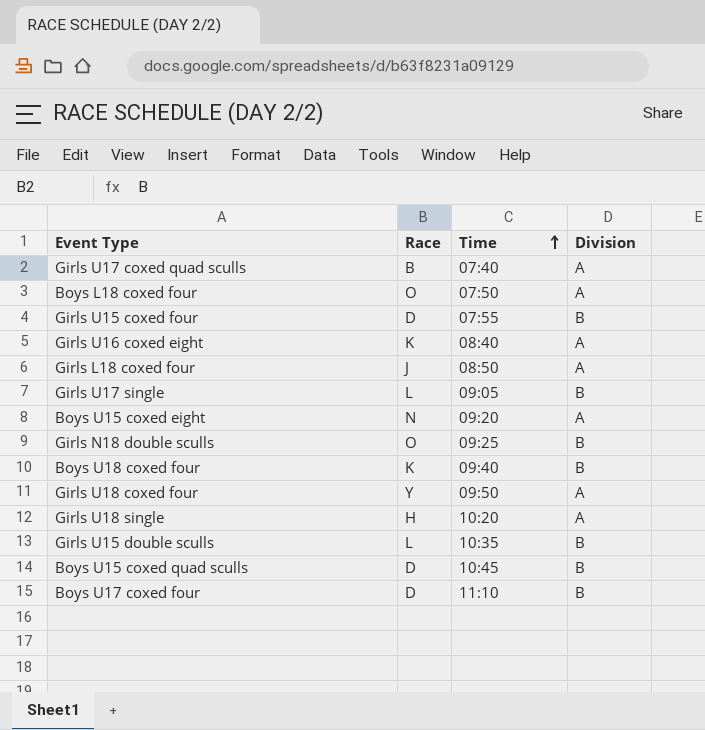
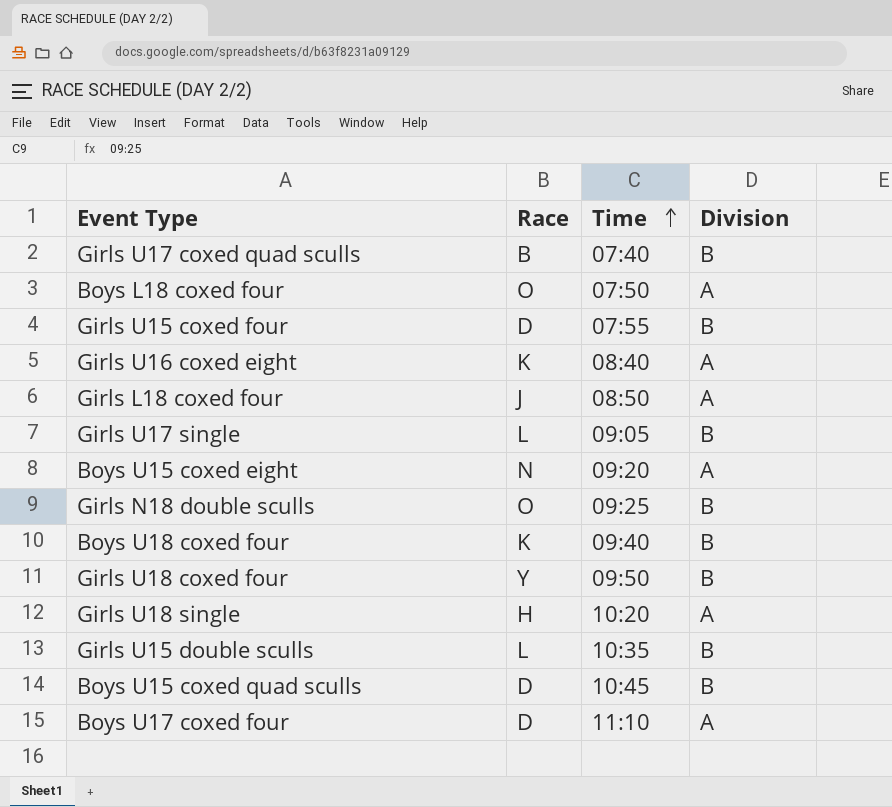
Girls U17 coxed quad sculls | Division: A -> B
Girls U18 coxed four | Division: A -> B
Boys U17 coxed four | Division: B -> A

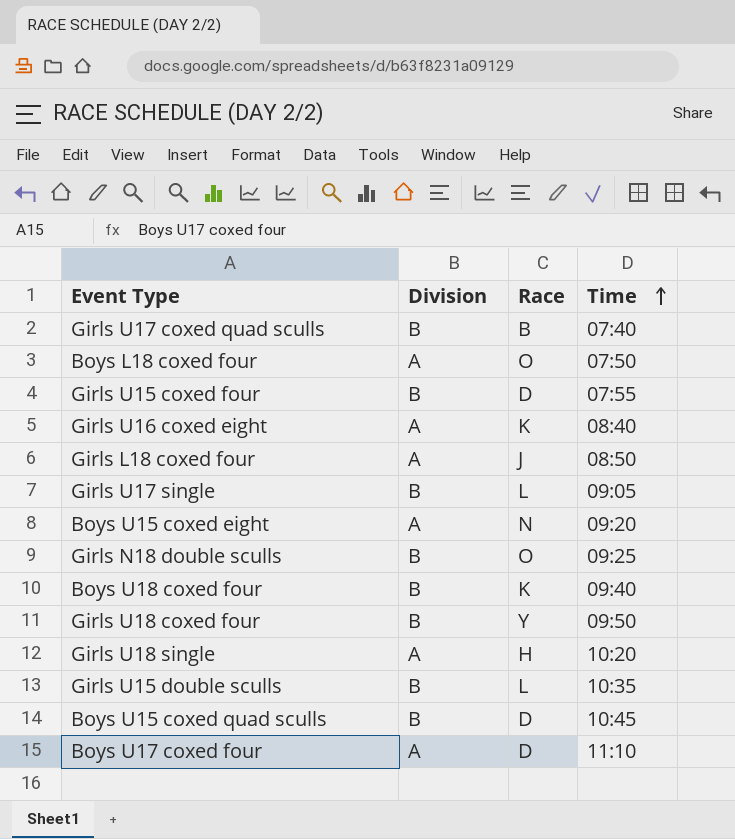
column Division | position: 4 -> 2

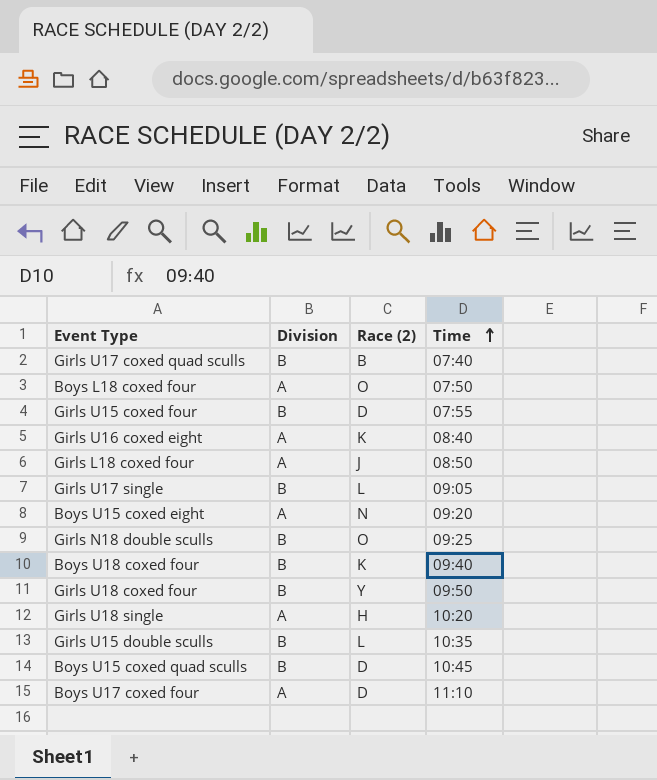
column name: Race -> Race (2)

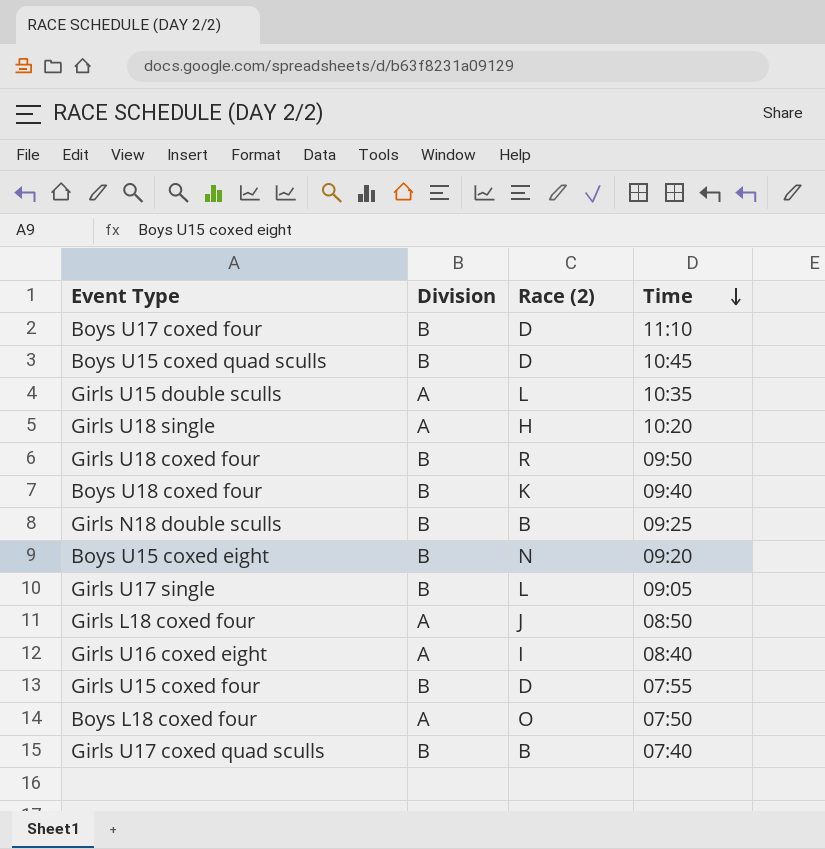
row order: Time ascending -> Time descending
Boys U17 coxed four | Division: A -> B
Girls U15 double sculls | Division: B -> A
Girls U18 coxed four | Race (2): Y -> R
Girls N18 double sculls | Race (2): O -> B
Boys U15 coxed eight | Division: A -> B
Girls U16 coxed eight | Race (2): K -> I

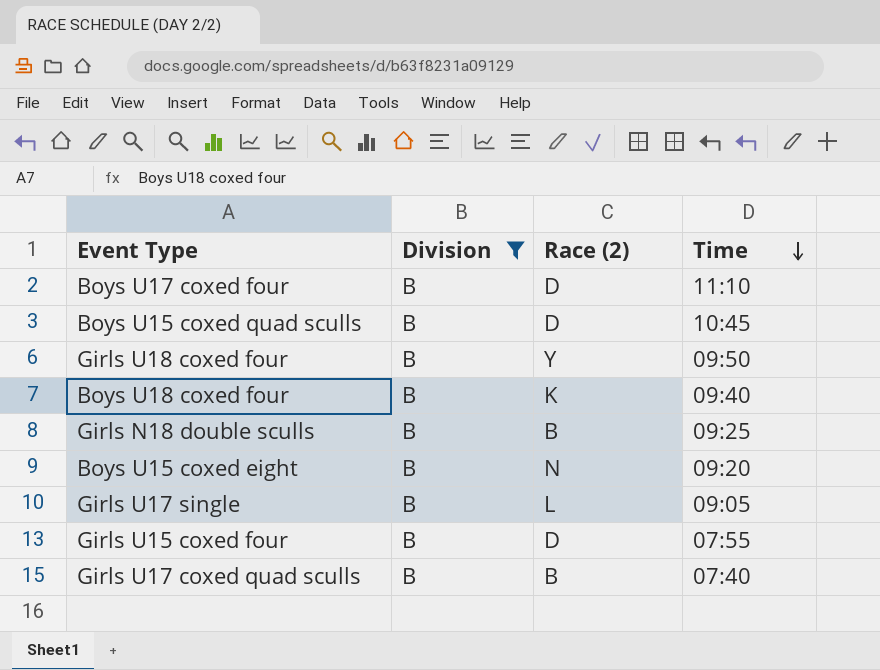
filter: none -> Division = B
Girls U18 coxed four | Race (2): R -> Y

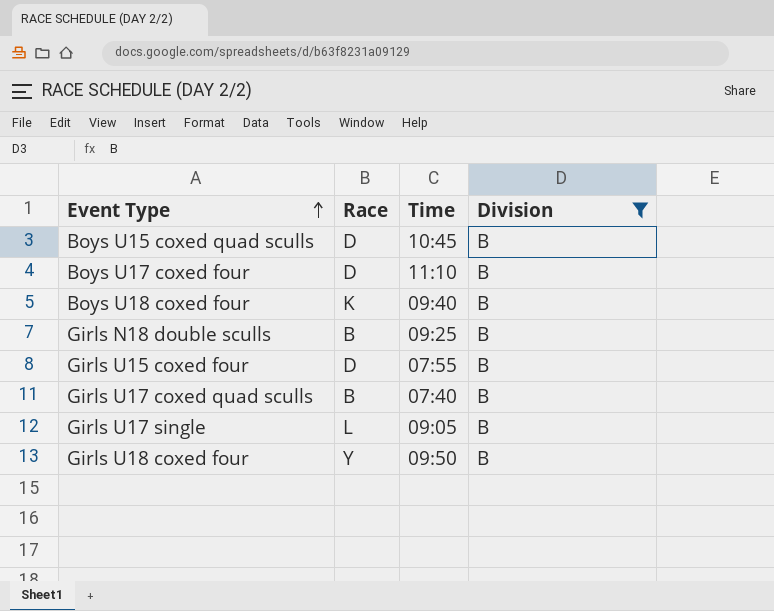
row order: Time descending -> Event Type ascending
column name: Race (2) -> Race
column Division | position: 2 -> 4
row Boys U15 coxed eight: B | N | 09:20 -> none

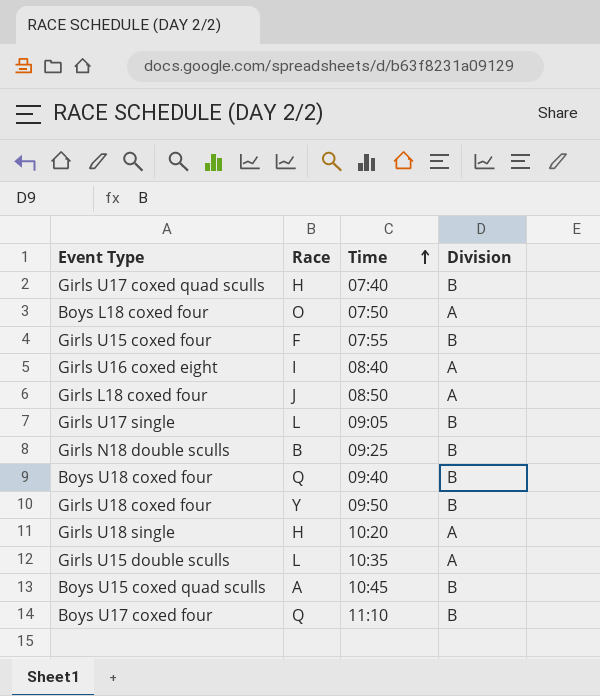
filter: Division = B -> none
row order: Event Type ascending -> Time ascending
Girls U17 coxed quad sculls | Race: B -> H
Girls U15 coxed four | Race: D -> F
Boys U18 coxed four | Race: K -> Q
Boys U15 coxed quad sculls | Race: D -> A
Boys U17 coxed four | Race: D -> Q

